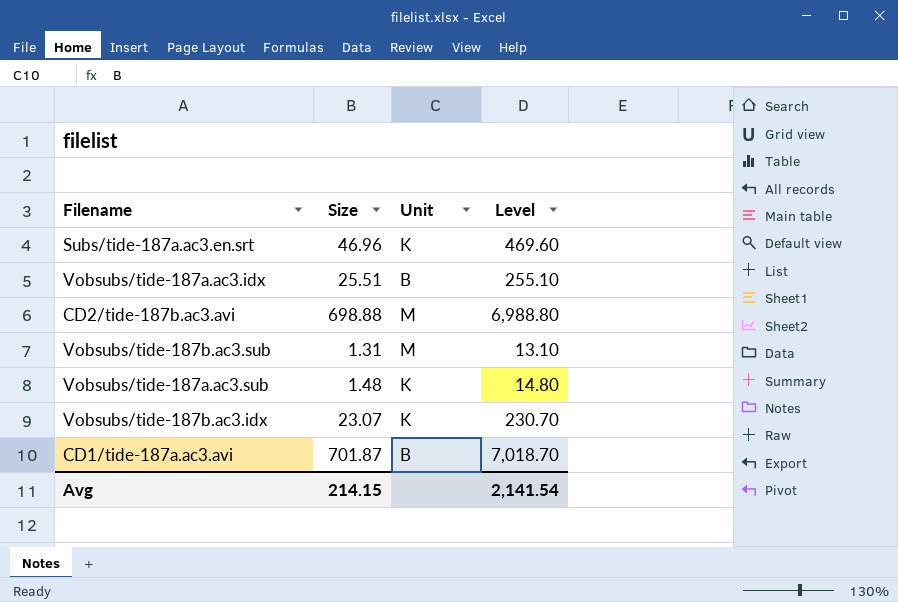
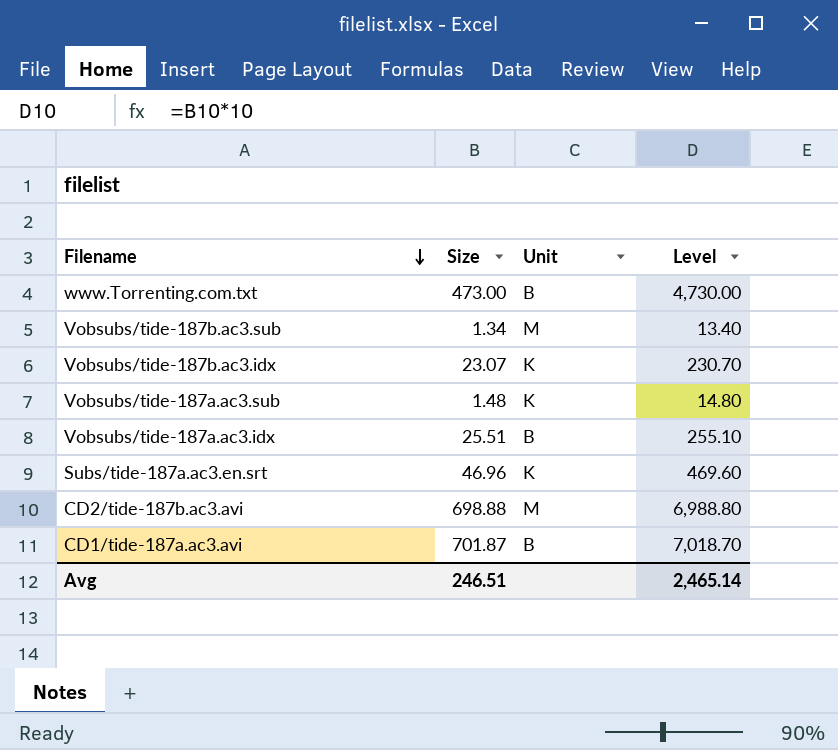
row order: none -> Filename descending
row www.Torrenting.com.txt: none -> 473.00 | B | 4,730.00
Vobsubs/tide-187b.ac3.sub | Size: 1.31 -> 1.34
Vobsubs/tide-187b.ac3.sub | Level: 13.10 -> 13.40
Avg | Size: 214.15 -> 246.51
Avg | Level: 2,141.54 -> 2,465.14

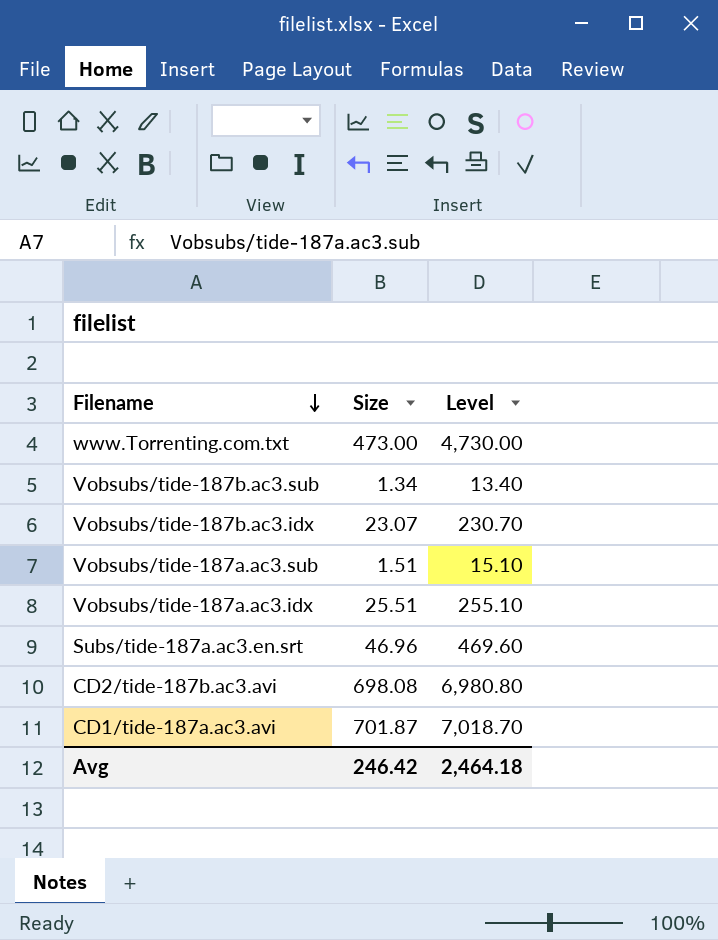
column Unit | position: 3 -> none
Vobsubs/tide-187a.ac3.sub | Size: 1.48 -> 1.51
Vobsubs/tide-187a.ac3.sub | Level: 14.80 -> 15.10
CD2/tide-187b.ac3.avi | Size: 698.88 -> 698.08
CD2/tide-187b.ac3.avi | Level: 6,988.80 -> 6,980.80
Avg | Size: 246.51 -> 246.42
Avg | Level: 2,465.14 -> 2,464.18

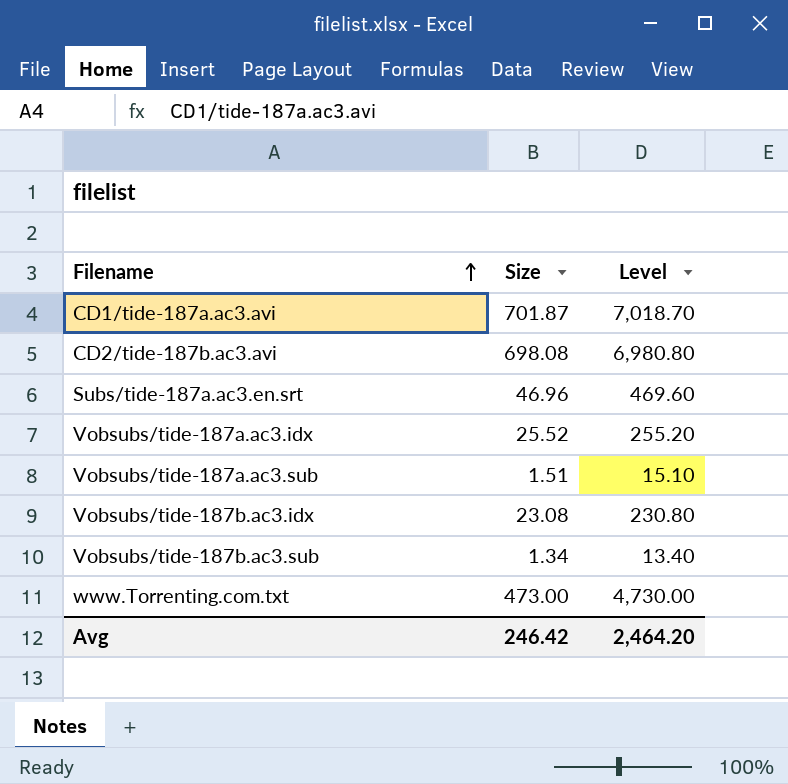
row order: Filename descending -> Filename ascending
Vobsubs/tide-187a.ac3.idx | Size: 25.51 -> 25.52
Vobsubs/tide-187a.ac3.idx | Level: 255.10 -> 255.20
Vobsubs/tide-187b.ac3.idx | Size: 23.07 -> 23.08
Vobsubs/tide-187b.ac3.idx | Level: 230.70 -> 230.80
Avg | Level: 2,464.18 -> 2,464.20

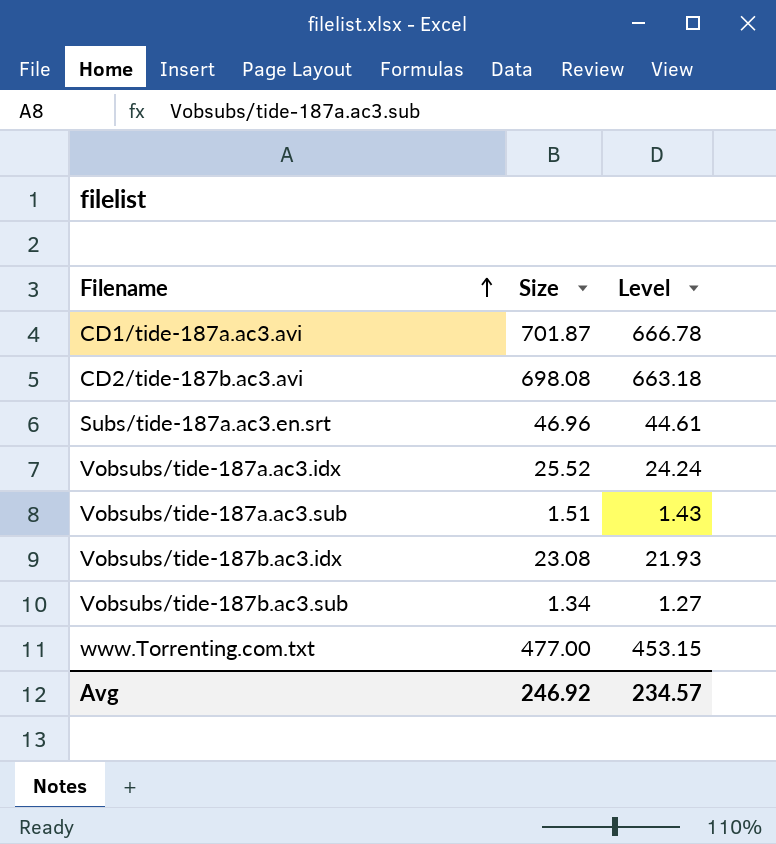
column Level | formula: [Size] * 10 -> [Size] * 0.95
www.Torrenting.com.txt | Size: 473.00 -> 477.00
Avg | Size: 246.42 -> 246.92
Avg | Level: 2,464.20 -> 234.57

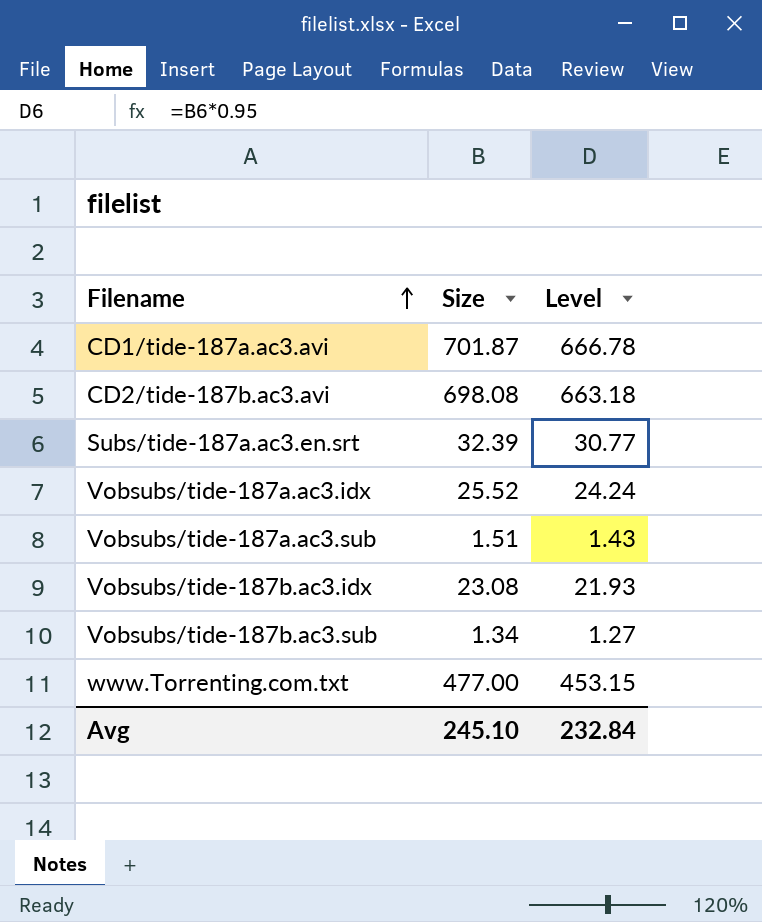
Subs/tide-187a.ac3.en.srt | Size: 46.96 -> 32.39
Subs/tide-187a.ac3.en.srt | Level: 44.61 -> 30.77
Avg | Size: 246.92 -> 245.10
Avg | Level: 234.57 -> 232.84

